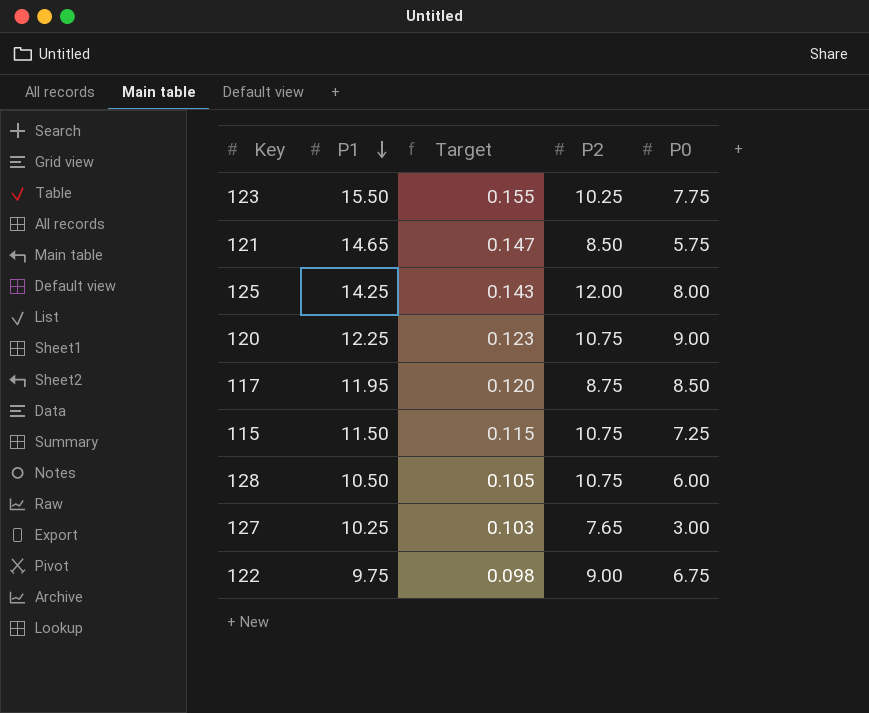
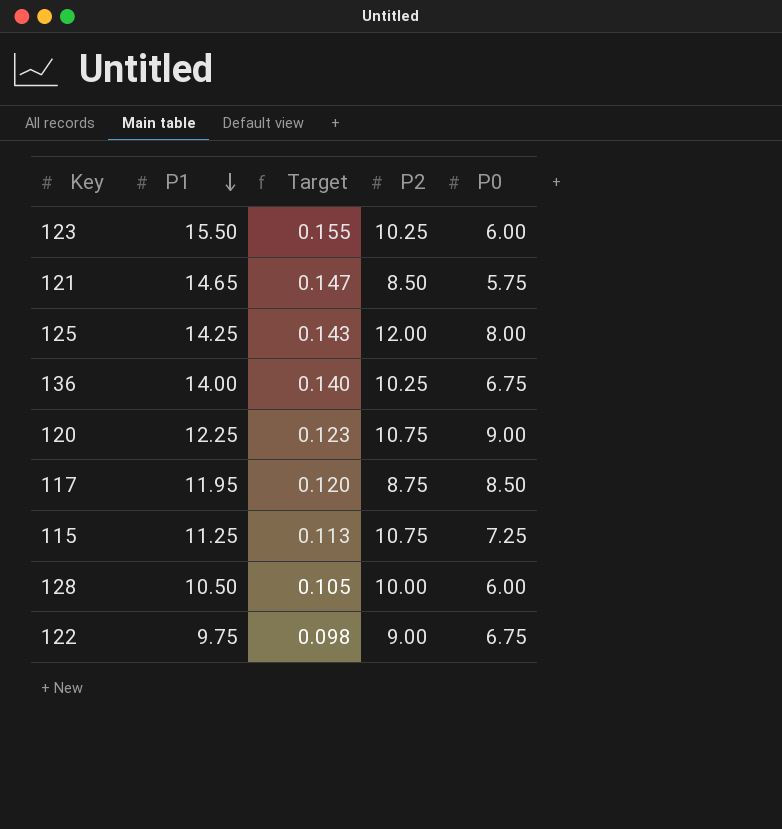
row 127: 10.25 | 0.103 | 7.65 | 3.00 -> none
123 | P0: 7.75 -> 6.00
row 136: none -> 14.00 | 0.140 | 10.25 | 6.75
115 | P1: 11.50 -> 11.25
115 | Target: 0.115 -> 0.113
128 | P2: 10.75 -> 10.00

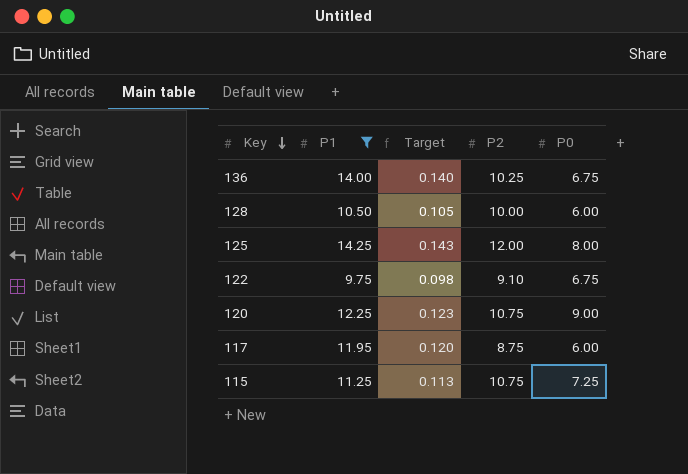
filter: none -> P1 <= 14.25
row order: P1 descending -> Key descending
122 | P2: 9.00 -> 9.10
117 | P0: 8.50 -> 6.00

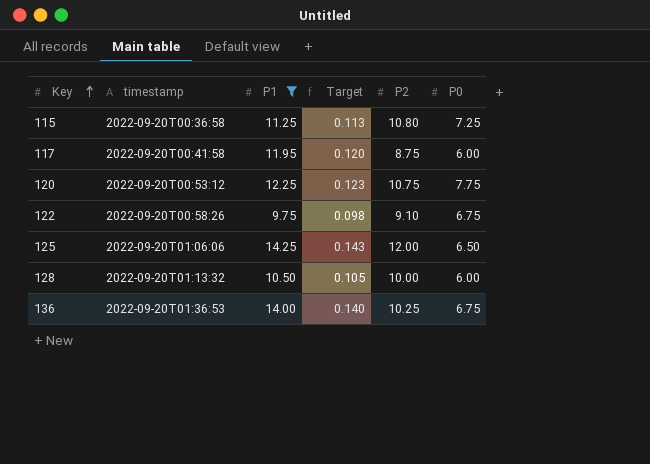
row order: Key descending -> Key ascending
column timestamp | position: none -> 2
115 | P2: 10.75 -> 10.80
120 | P0: 9.00 -> 7.75
125 | P0: 8.00 -> 6.50

